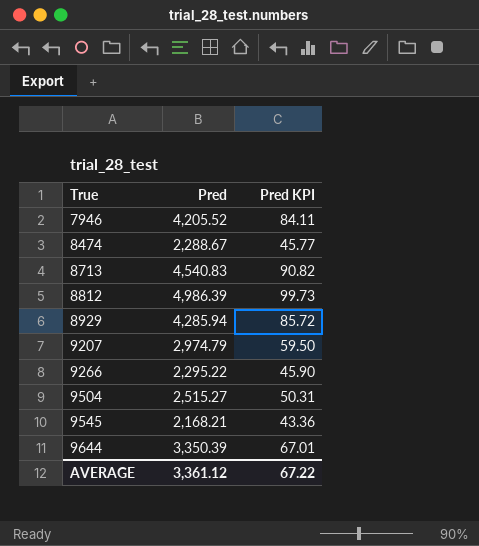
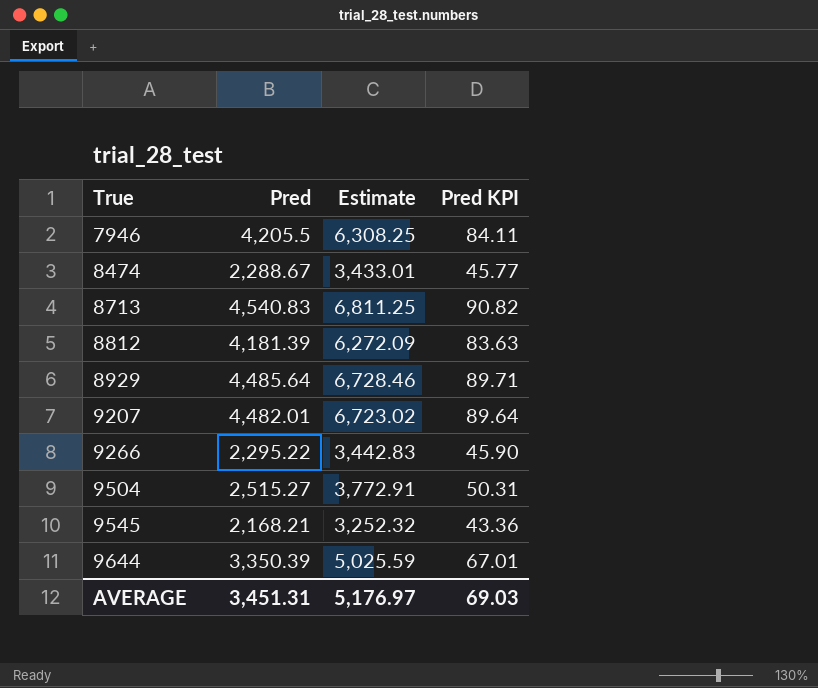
column Estimate | formula: none -> [Pred] * 1.5
7946 | Pred: 4,205.52 -> 4,205.5
8812 | Pred: 4,986.39 -> 4,181.39
8812 | Pred KPI: 99.73 -> 83.63
8929 | Pred: 4,285.94 -> 4,485.64
8929 | Pred KPI: 85.72 -> 89.71
9207 | Pred: 2,974.79 -> 4,482.01
9207 | Pred KPI: 59.50 -> 89.64
AVERAGE | Pred: 3,361.12 -> 3,451.31
AVERAGE | Pred KPI: 67.22 -> 69.03

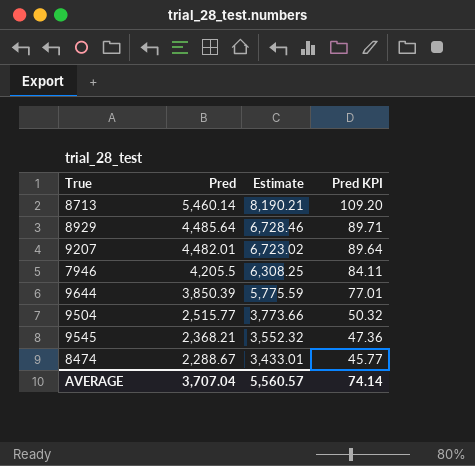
row order: True ascending -> Pred descending
row 8812: 4,181.39 | 6,272.09 | 83.63 -> none
row 9266: 2,295.22 | 3,442.83 | 45.90 -> none
8713 | Pred: 4,540.83 -> 5,460.14
8713 | Estimate: 6,811.25 -> 8,190.21
8713 | Pred KPI: 90.82 -> 109.20
9644 | Pred: 3,350.39 -> 3,850.39
9644 | Estimate: 5,025.59 -> 5,775.59
9644 | Pred KPI: 67.01 -> 77.01
9504 | Pred: 2,515.27 -> 2,515.77
9504 | Estimate: 3,772.91 -> 3,773.66
9504 | Pred KPI: 50.31 -> 50.32
9545 | Pred: 2,168.21 -> 2,368.21
9545 | Estimate: 3,252.32 -> 3,552.32
9545 | Pred KPI: 43.36 -> 47.36
AVERAGE | Pred: 3,451.31 -> 3,707.04
AVERAGE | Estimate: 5,176.97 -> 5,560.57
AVERAGE | Pred KPI: 69.03 -> 74.14

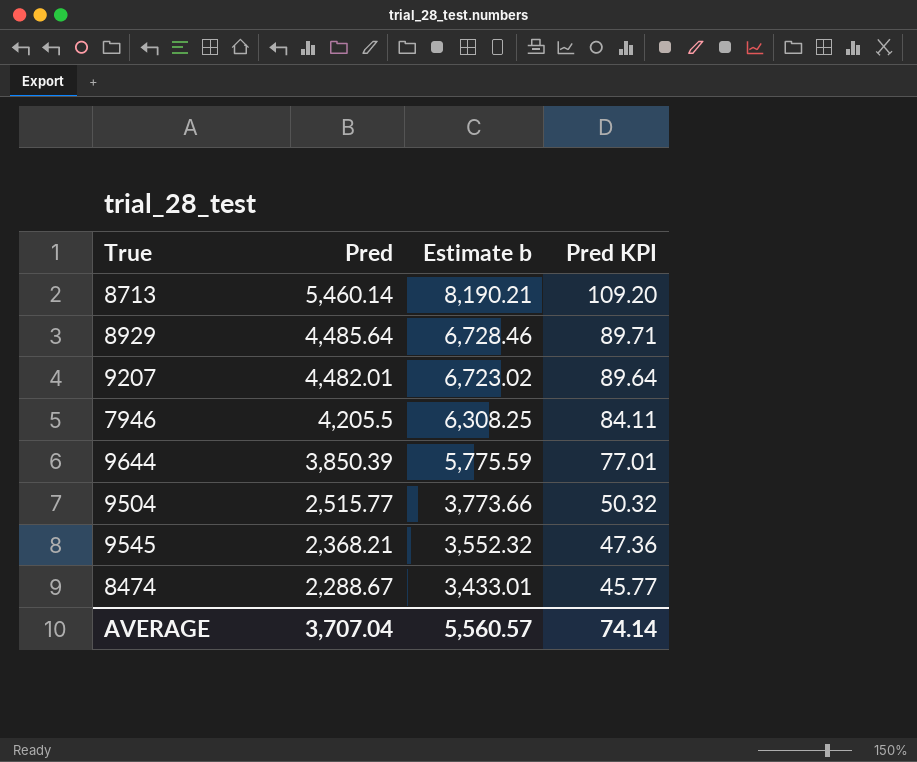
column name: Estimate -> Estimate b

